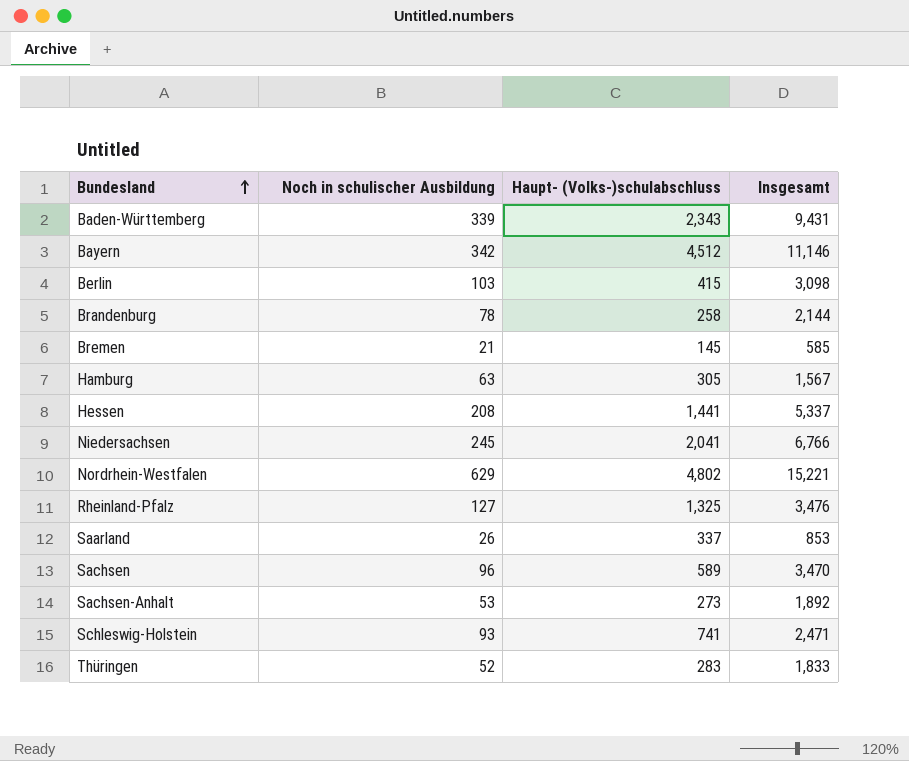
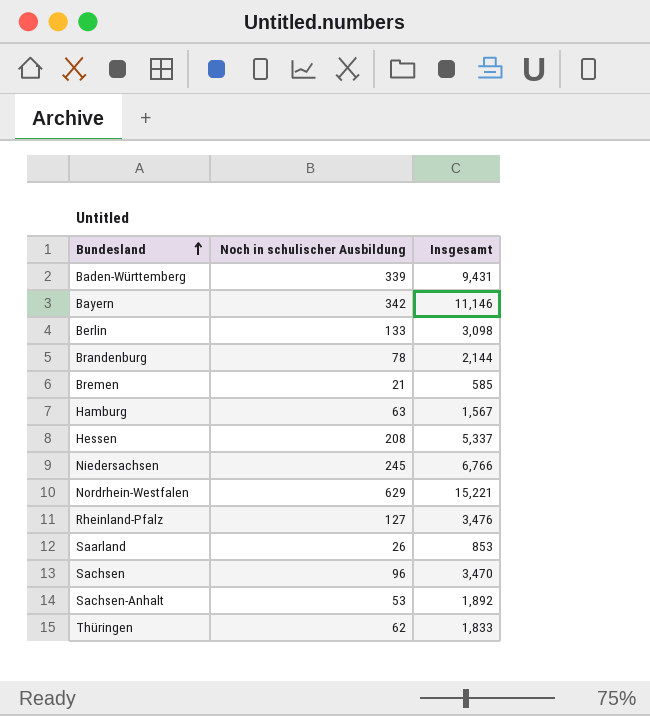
column Haupt- (Volks-)schulabschluss | position: 3 -> none
row Schleswig-Holstein: 93 | 741 | 2,471 -> none
Berlin | Noch in schulischer Ausbildung: 103 -> 133
Thüringen | Noch in schulischer Ausbildung: 52 -> 62

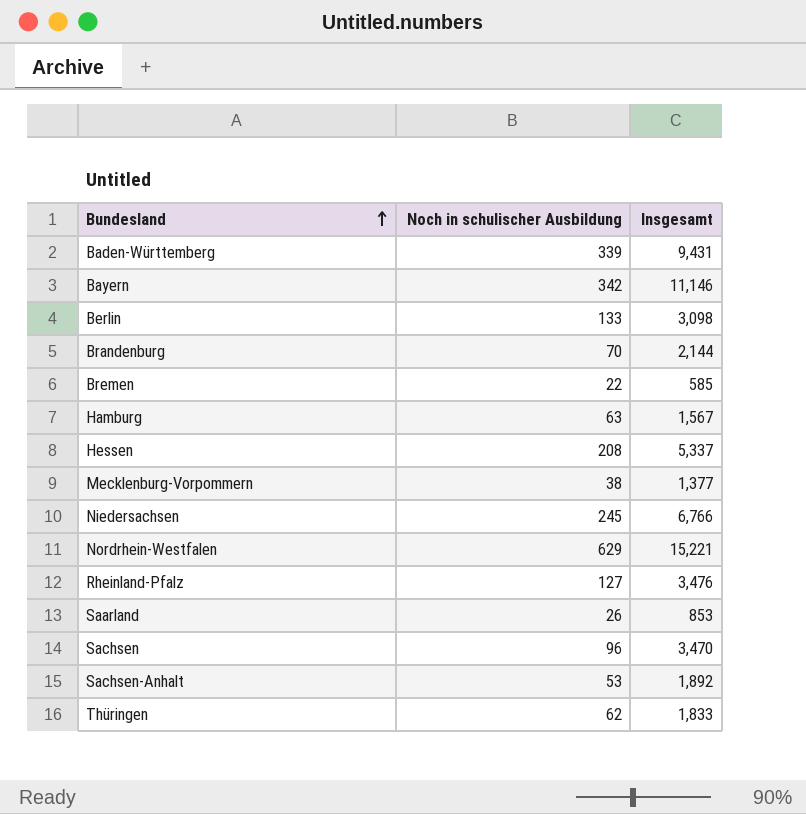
Brandenburg | Noch in schulischer Ausbildung: 78 -> 70
Bremen | Noch in schulischer Ausbildung: 21 -> 22
row Mecklenburg-Vorpommern: none -> 38 | 1,377

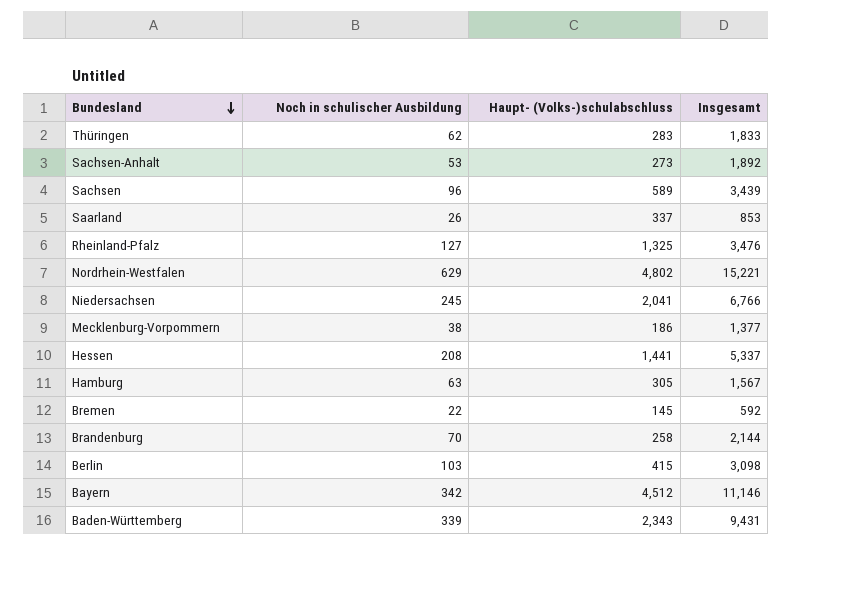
row order: Bundesland ascending -> Bundesland descending
column Haupt- (Volks-)schulabschluss | position: none -> 3
Sachsen | Insgesamt: 3,470 -> 3,439
Bremen | Insgesamt: 585 -> 592
Berlin | Noch in schulischer Ausbildung: 133 -> 103

